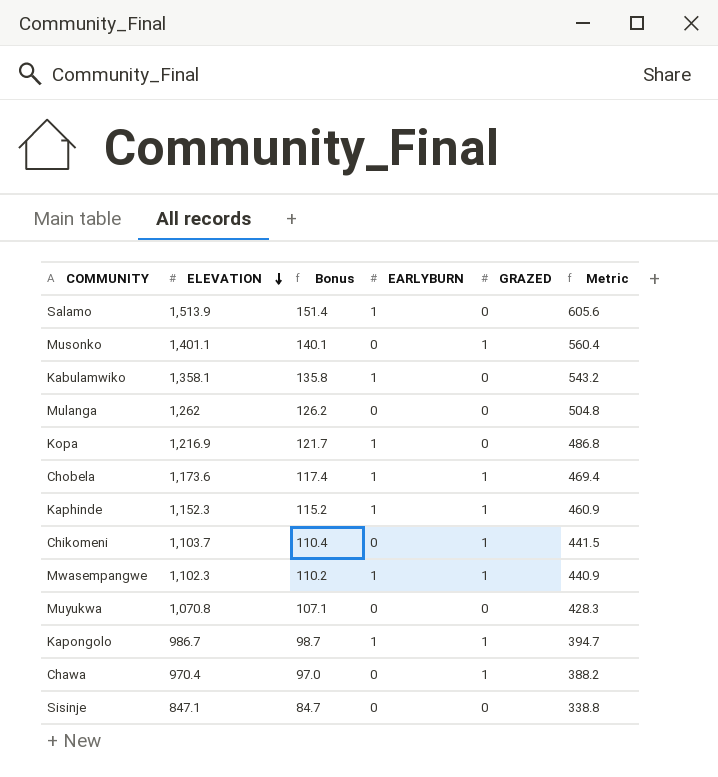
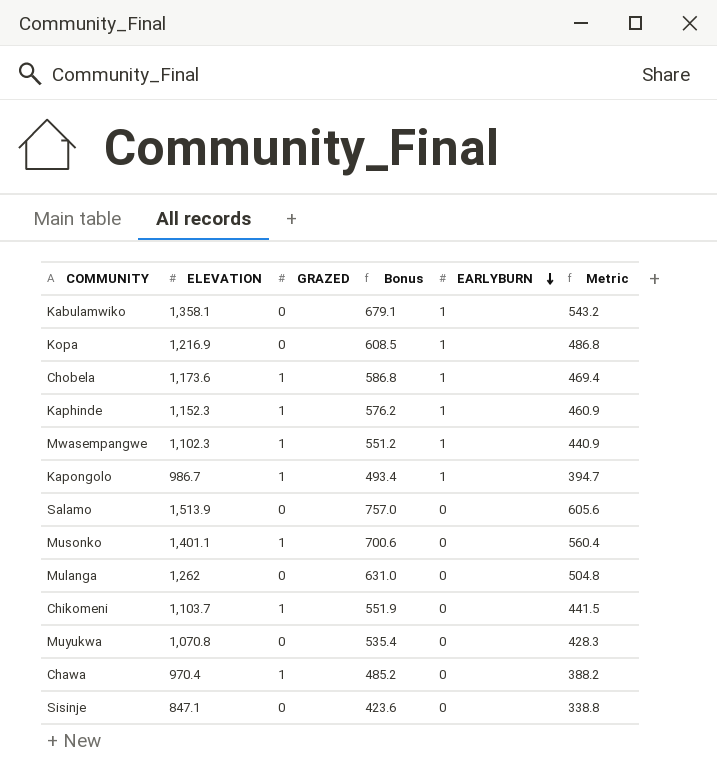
row order: ELEVATION descending -> EARLYBURN descending
column GRAZED | position: 5 -> 3
column Bonus | formula: [ELEVATION] * 0.1 -> [ELEVATION] * 0.5
Salamo | EARLYBURN: 1 -> 0

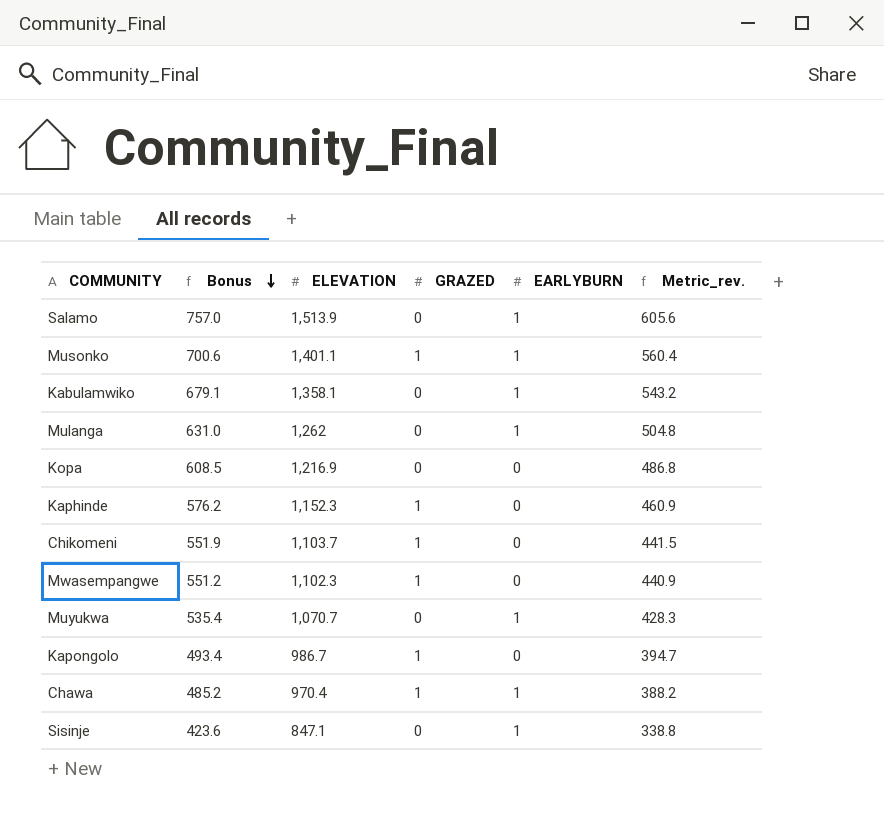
row order: EARLYBURN descending -> Bonus descending
column Bonus | position: 4 -> 2
column name: Metric -> Metric_rev.
row Chobela: 1,173.6 | 1 | 586.8 | 1 | 469.4 -> none
Salamo | EARLYBURN: 0 -> 1
Musonko | EARLYBURN: 0 -> 1
Mulanga | EARLYBURN: 0 -> 1
Kopa | EARLYBURN: 1 -> 0
Kaphinde | EARLYBURN: 1 -> 0
Mwasempangwe | EARLYBURN: 1 -> 0
Muyukwa | ELEVATION: 1,070.8 -> 1,070.7
Muyukwa | EARLYBURN: 0 -> 1
Kapongolo | EARLYBURN: 1 -> 0
Chawa | EARLYBURN: 0 -> 1
Sisinje | EARLYBURN: 0 -> 1

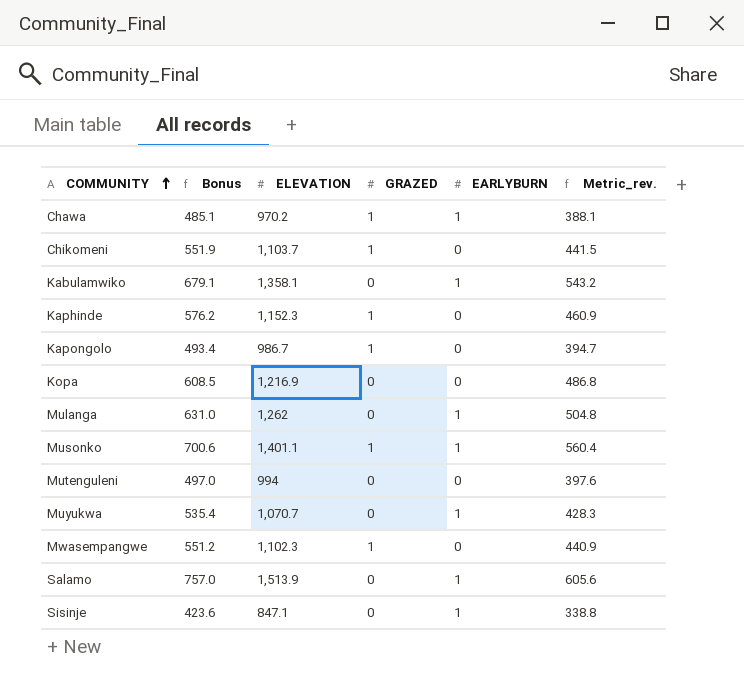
row order: Bonus descending -> COMMUNITY ascending
Chawa | Bonus: 485.2 -> 485.1
Chawa | ELEVATION: 970.4 -> 970.2
Chawa | Metric_rev.: 388.2 -> 388.1
row Mutenguleni: none -> 497.0 | 994 | 0 | 0 | 397.6

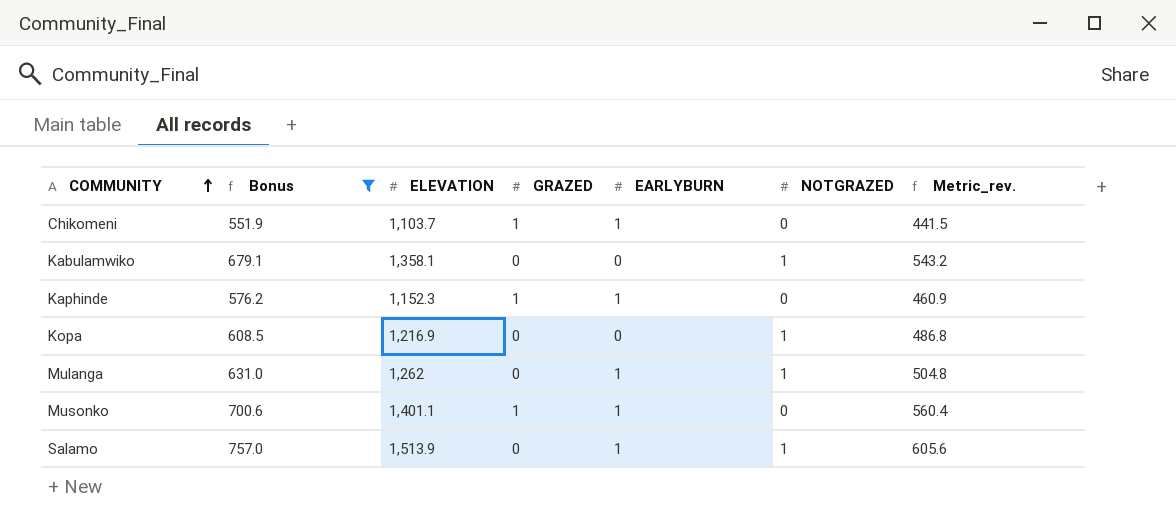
filter: none -> Bonus >= 551.9
column NOTGRAZED | position: none -> 6
Chikomeni | EARLYBURN: 0 -> 1
Kabulamwiko | EARLYBURN: 1 -> 0
Kaphinde | EARLYBURN: 0 -> 1

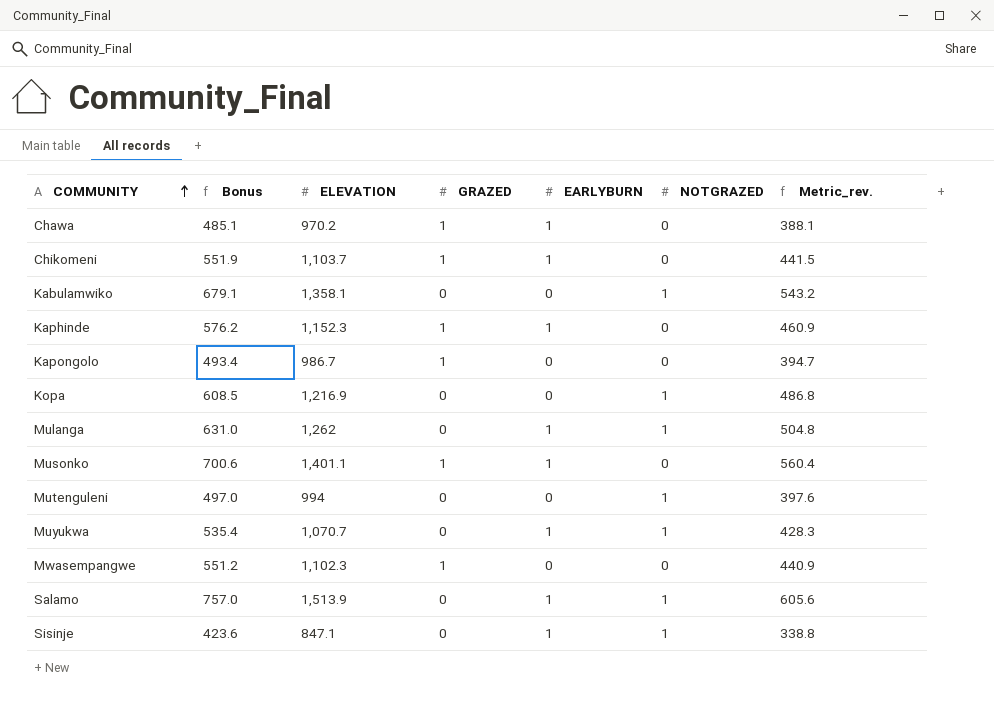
filter: Bonus >= 551.9 -> none

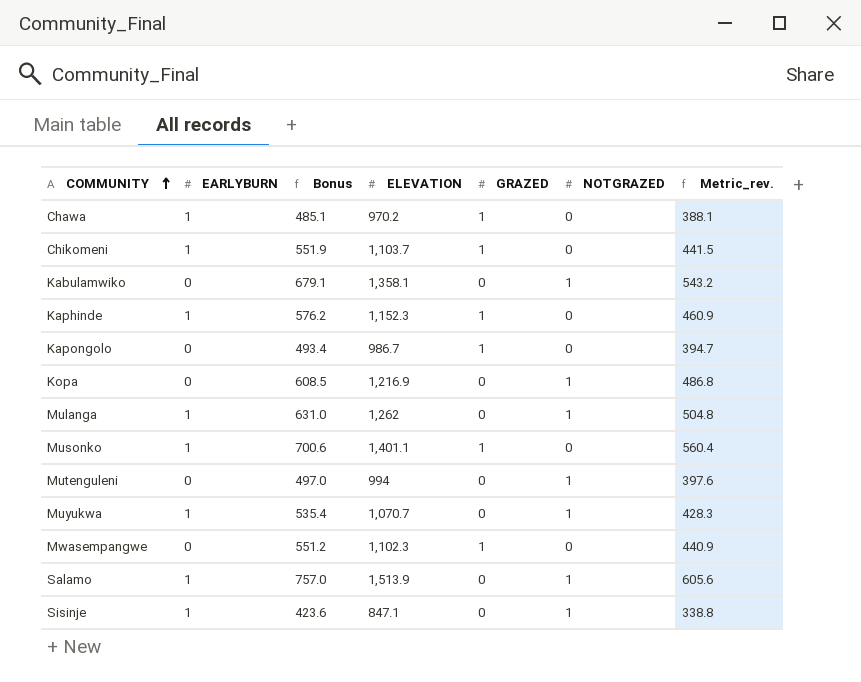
column EARLYBURN | position: 5 -> 2

